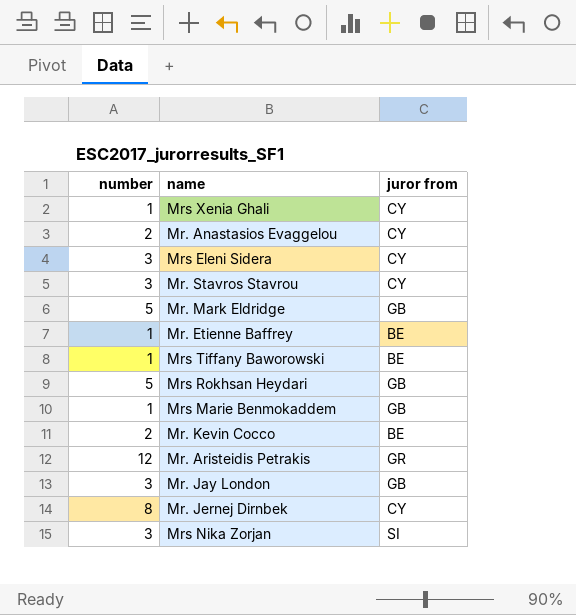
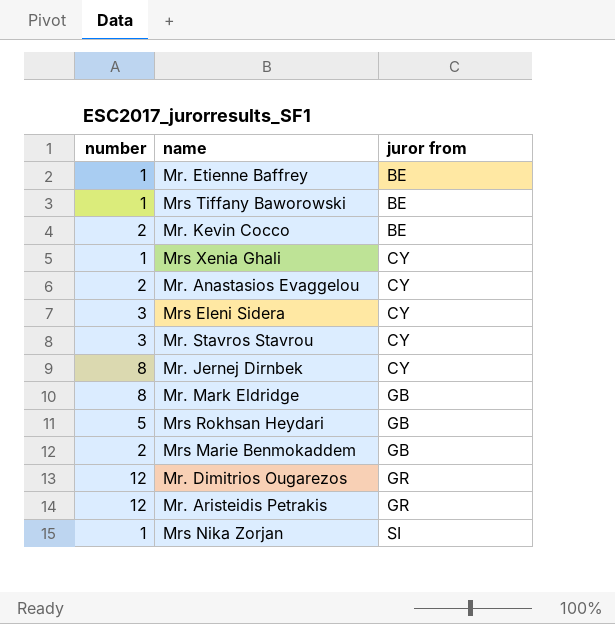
row order: none -> juror from ascending
row Mr. Jay London: 3 | GB -> none
Mr. Mark Eldridge | number: 5 -> 8
Mrs Marie Benmokaddem | number: 1 -> 2
row Mr. Dimitrios Ougarezos: none -> 12 | GR
Mrs Nika Zorjan | number: 3 -> 1

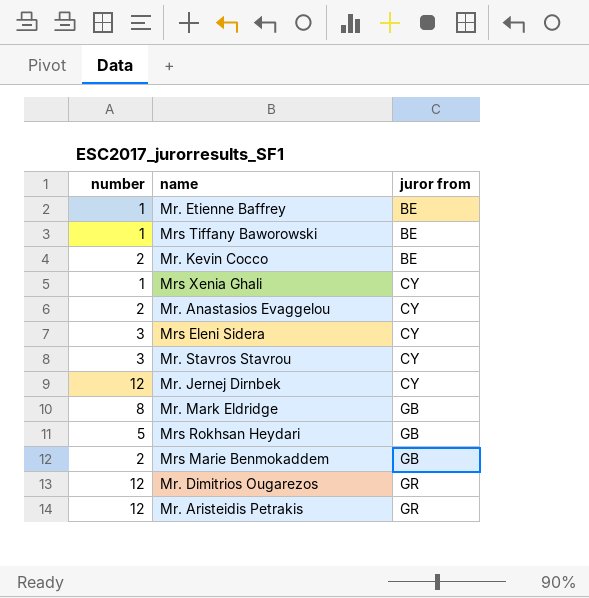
row Mrs Nika Zorjan: 1 | SI -> none
Mr. Jernej Dirnbek | number: 8 -> 12

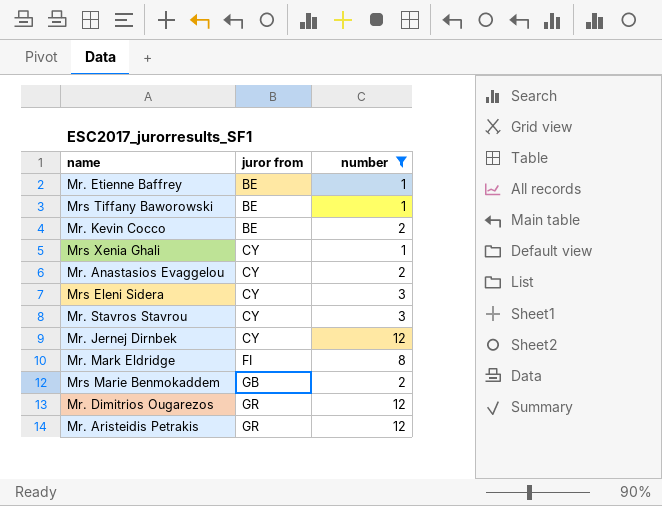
filter: none -> number != 5
column number | position: 1 -> 3
Mr. Mark Eldridge | juror from: GB -> FI

